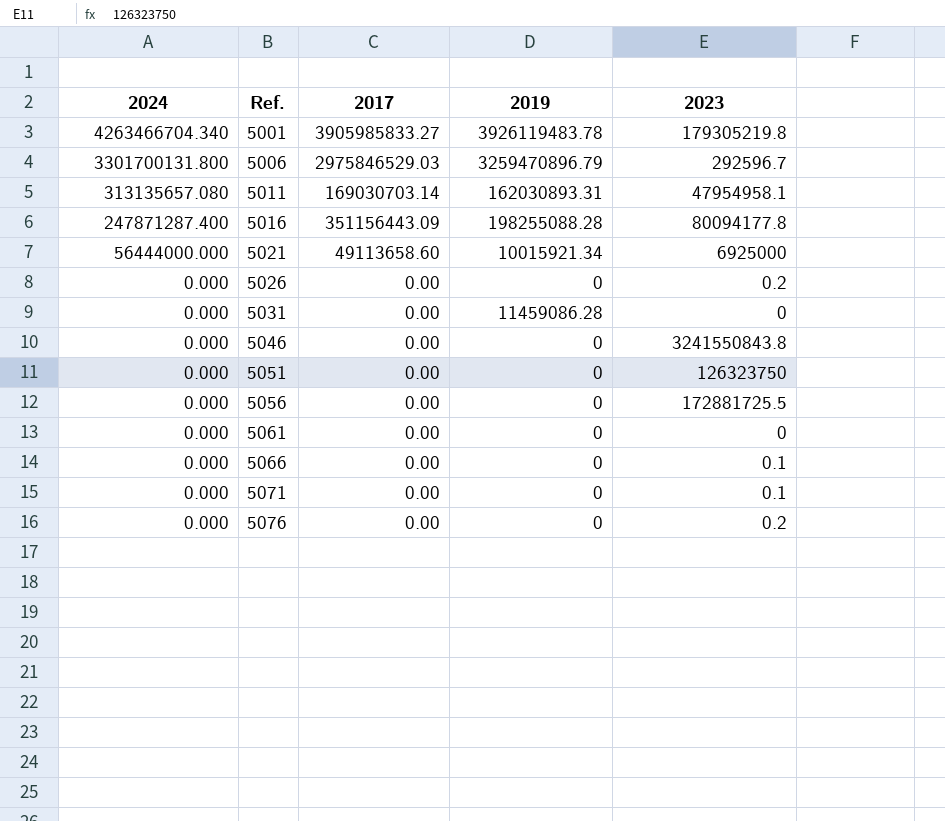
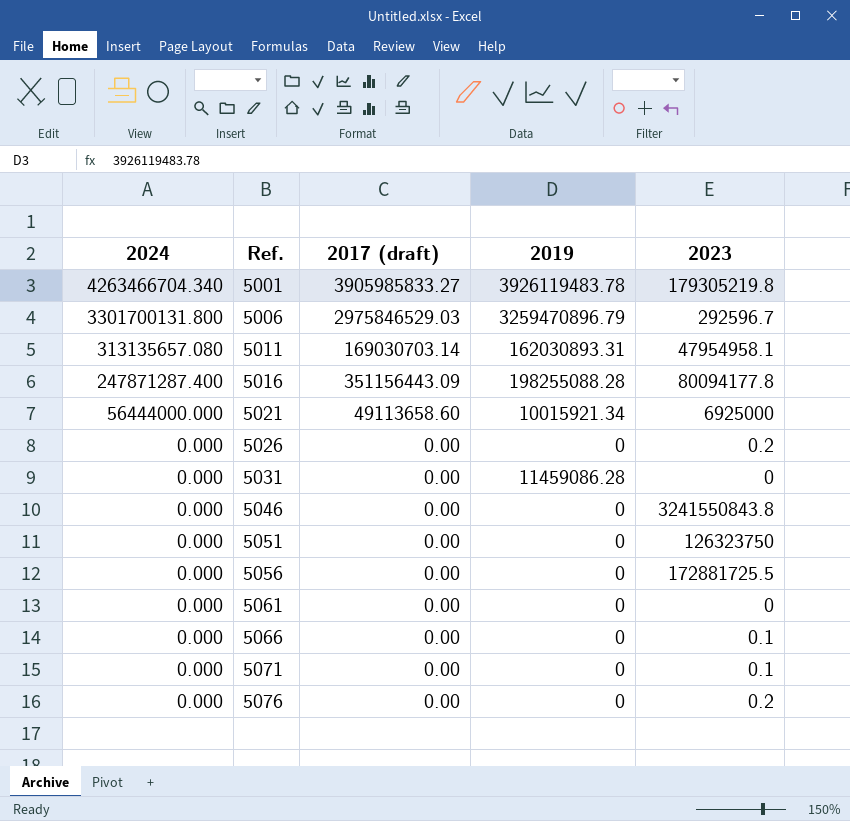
column name: 2017 -> 2017 (draft)

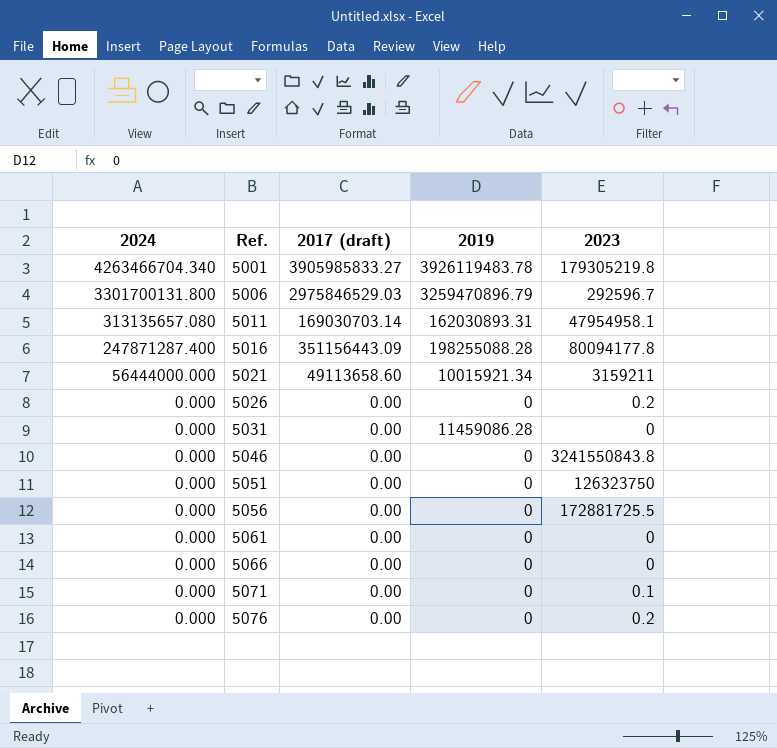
5021 | 2023: 6925000 -> 3159211
5066 | 2023: 0.1 -> 0

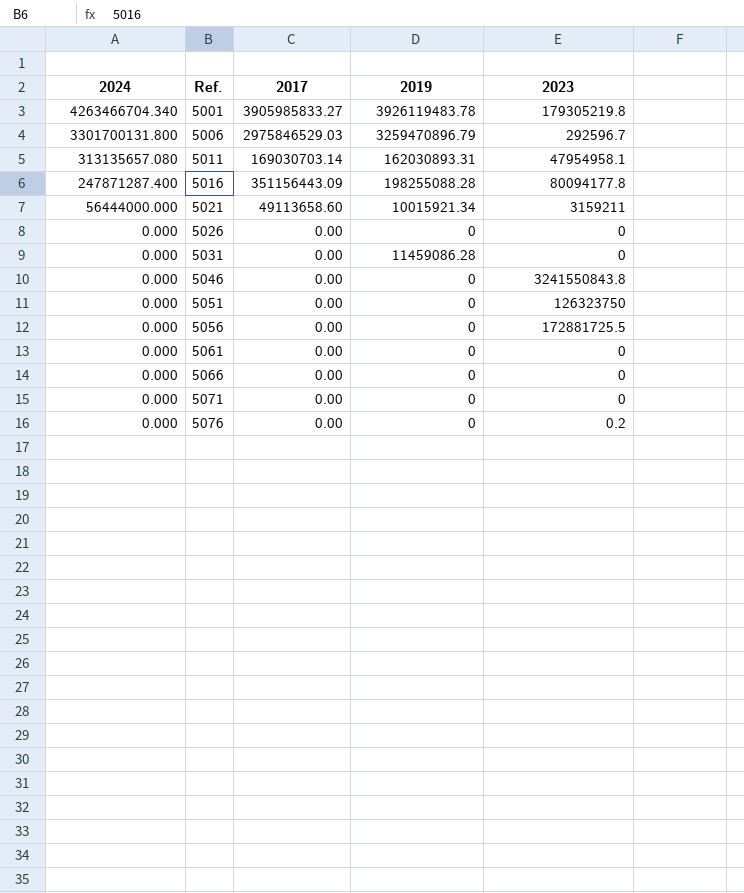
column name: 2017 (draft) -> 2017
5026 | 2023: 0.2 -> 0
5071 | 2023: 0.1 -> 0

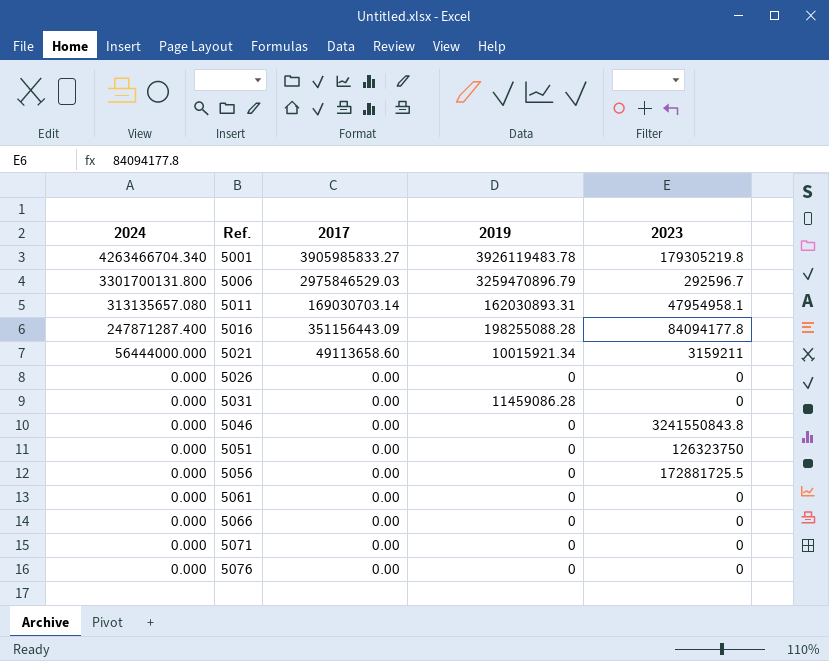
5016 | 2023: 80094177.8 -> 84094177.8
5076 | 2023: 0.2 -> 0

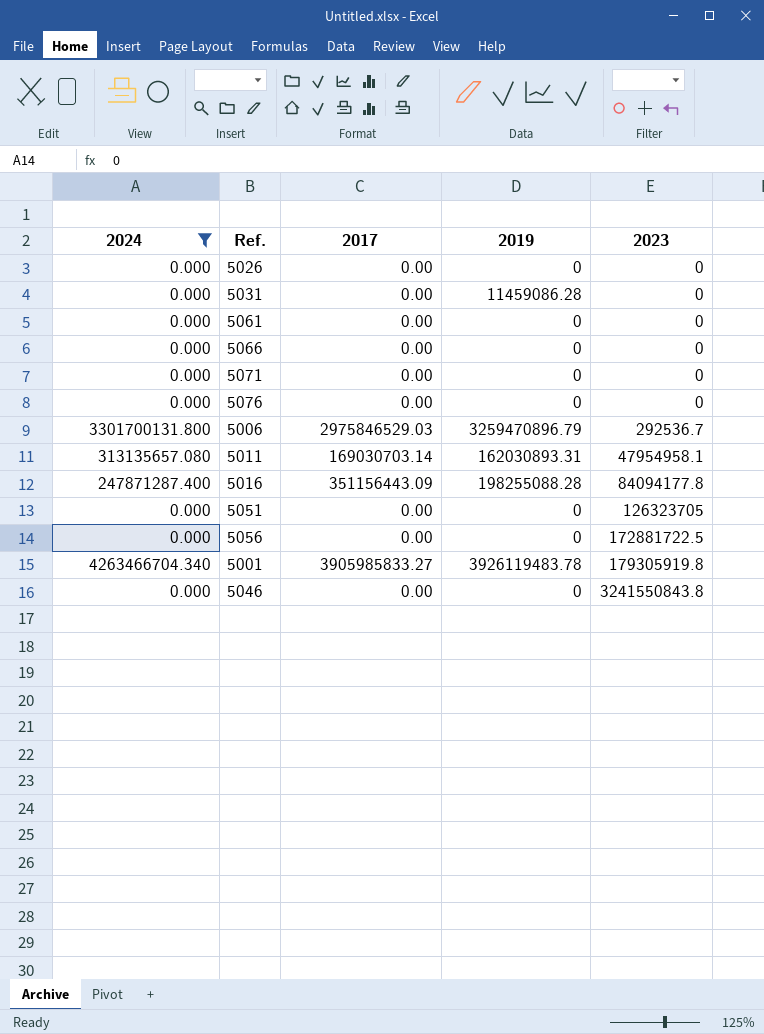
filter: none -> 2024 != 56444000.000
row order: 2024 descending -> 2023 ascending
5006 | 2023: 292596.7 -> 292536.7
5051 | 2023: 126323750 -> 126323705
5056 | 2023: 172881725.5 -> 172881722.5
5001 | 2023: 179305219.8 -> 179305919.8

